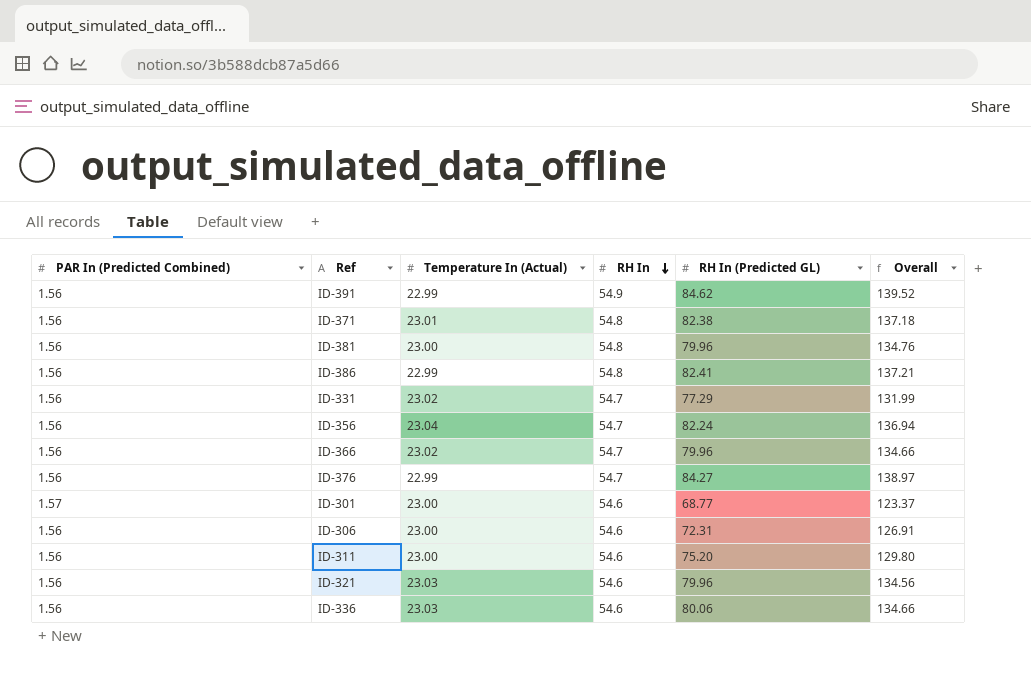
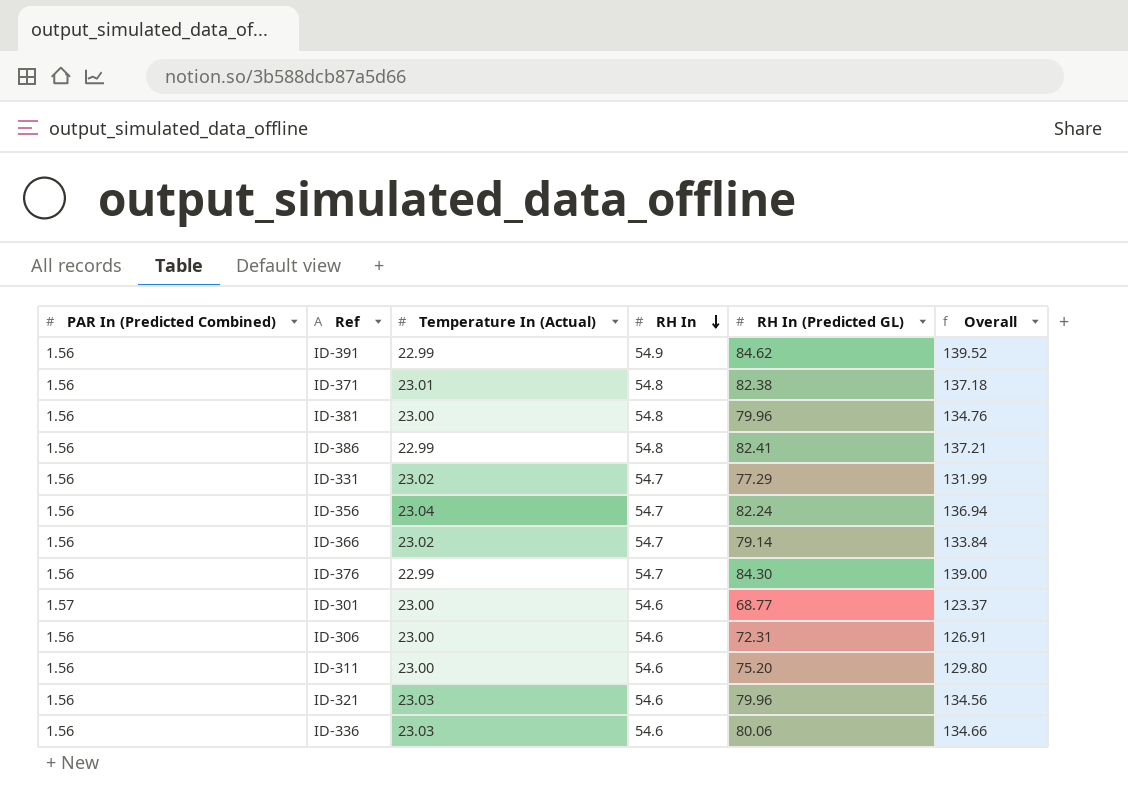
ID-366 | RH In (Predicted GL): 79.96 -> 79.14
ID-366 | Overall: 134.66 -> 133.84
ID-376 | RH In (Predicted GL): 84.27 -> 84.30
ID-376 | Overall: 138.97 -> 139.00

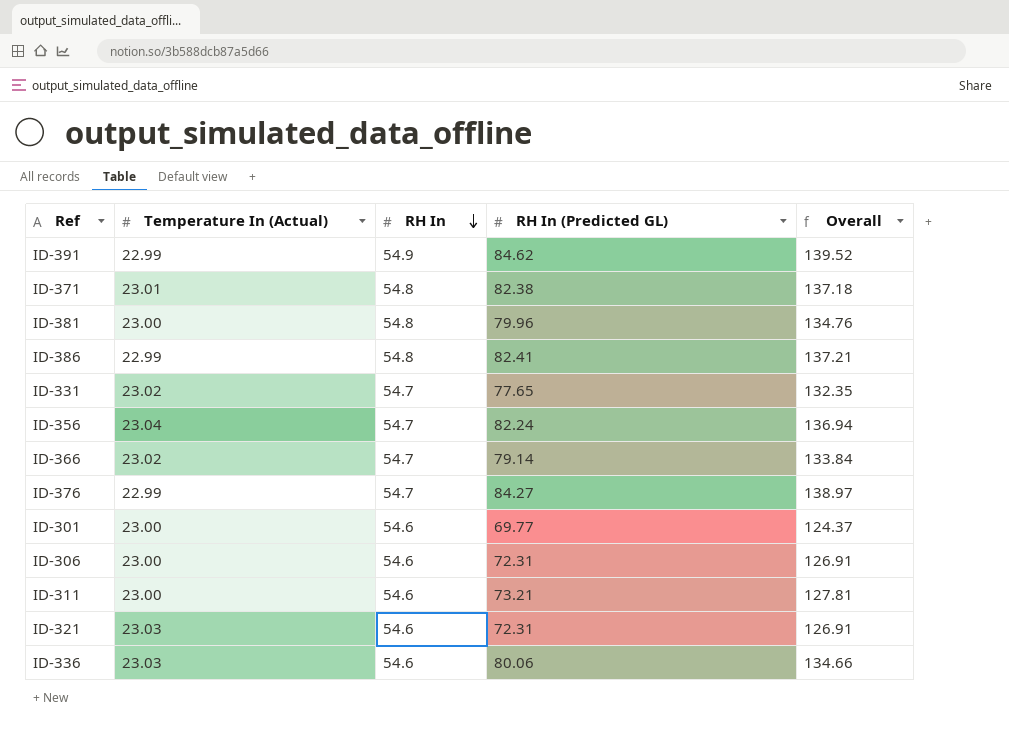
column PAR In (Predicted Combined) | position: 1 -> none
ID-331 | RH In (Predicted GL): 77.29 -> 77.65
ID-331 | Overall: 131.99 -> 132.35
ID-376 | RH In (Predicted GL): 84.30 -> 84.27
ID-376 | Overall: 139.00 -> 138.97
ID-301 | RH In (Predicted GL): 68.77 -> 69.77
ID-301 | Overall: 123.37 -> 124.37
ID-311 | RH In (Predicted GL): 75.20 -> 73.21
ID-311 | Overall: 129.80 -> 127.81
ID-321 | RH In (Predicted GL): 79.96 -> 72.31
ID-321 | Overall: 134.56 -> 126.91

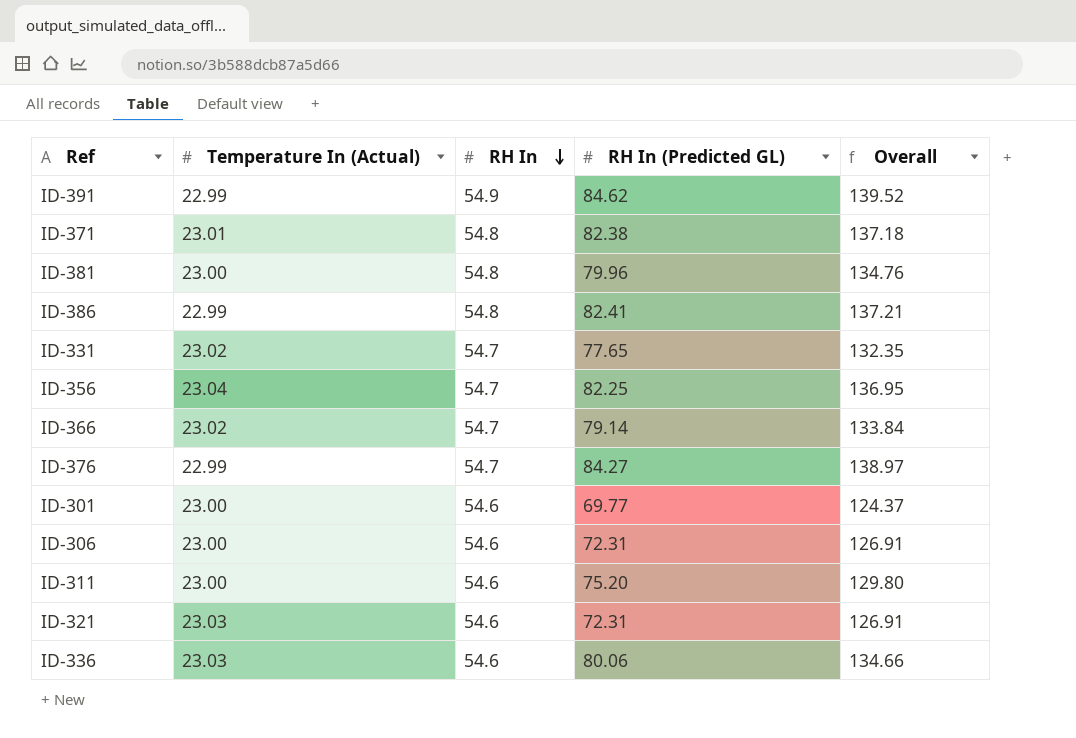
ID-356 | RH In (Predicted GL): 82.24 -> 82.25
ID-356 | Overall: 136.94 -> 136.95
ID-311 | RH In (Predicted GL): 73.21 -> 75.20
ID-311 | Overall: 127.81 -> 129.80

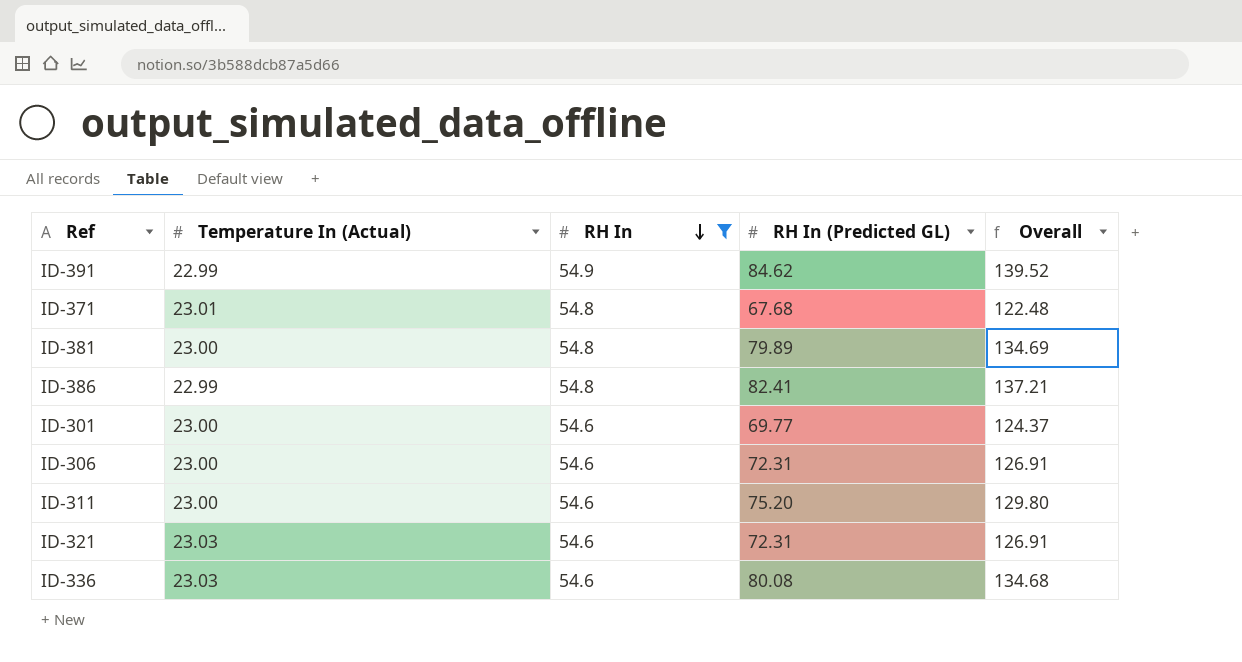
filter: none -> RH In != 54.7
ID-371 | RH In (Predicted GL): 82.38 -> 67.68
ID-371 | Overall: 137.18 -> 122.48
ID-381 | RH In (Predicted GL): 79.96 -> 79.89
ID-381 | Overall: 134.76 -> 134.69
ID-336 | RH In (Predicted GL): 80.06 -> 80.08
ID-336 | Overall: 134.66 -> 134.68

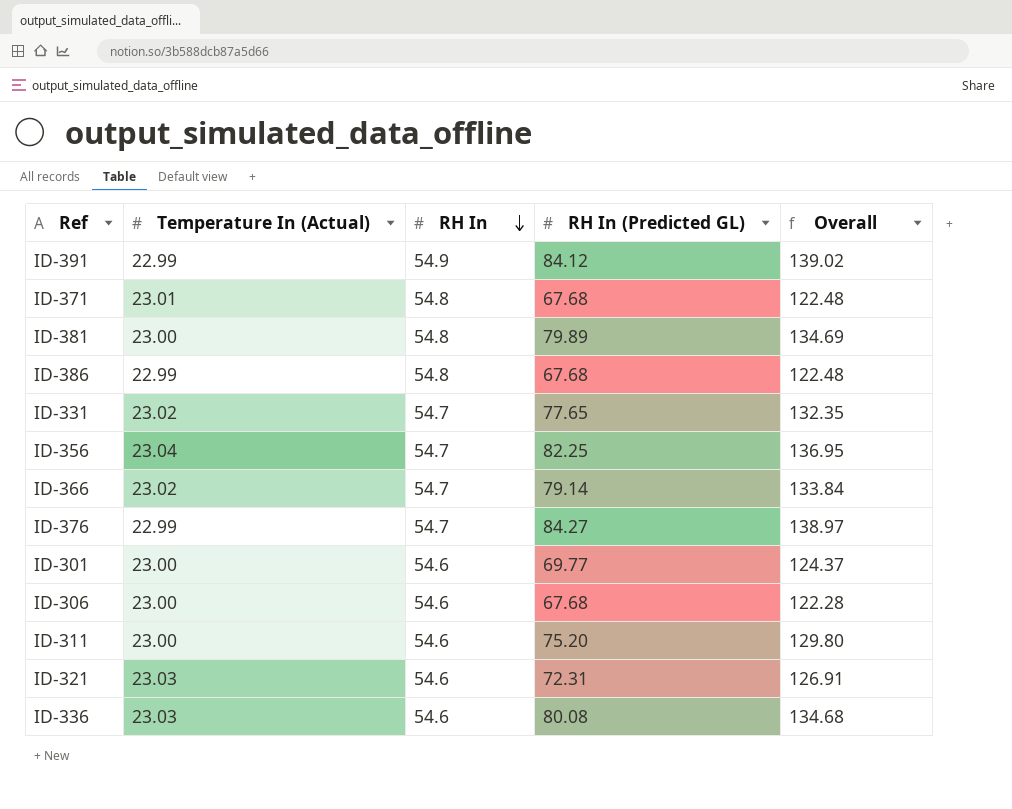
filter: RH In != 54.7 -> none
ID-391 | RH In (Predicted GL): 84.62 -> 84.12
ID-391 | Overall: 139.52 -> 139.02
ID-386 | RH In (Predicted GL): 82.41 -> 67.68
ID-386 | Overall: 137.21 -> 122.48
ID-306 | RH In (Predicted GL): 72.31 -> 67.68
ID-306 | Overall: 126.91 -> 122.28

